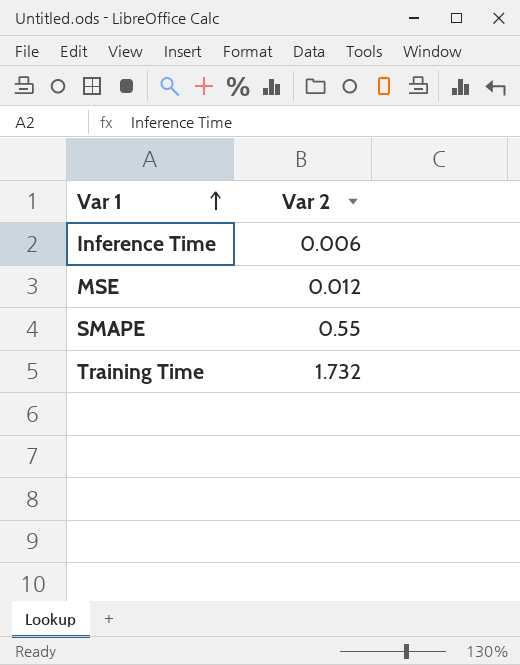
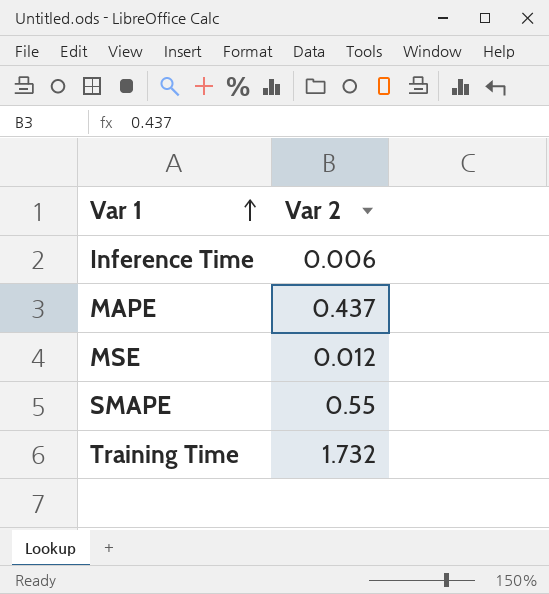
row MAPE: none -> 0.437

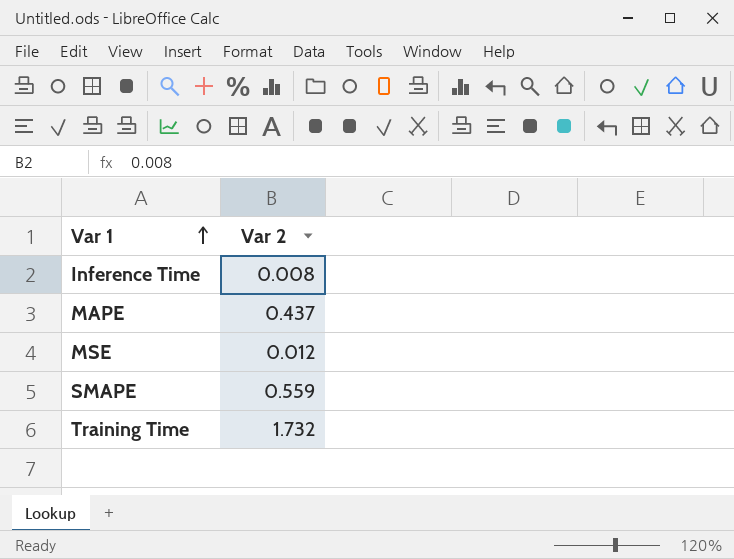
Inference Time | Var 2: 0.006 -> 0.008
SMAPE | Var 2: 0.55 -> 0.559

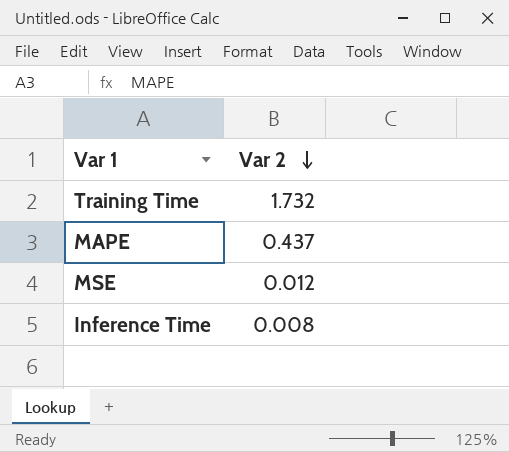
row order: Var 1 ascending -> Var 2 descending
row SMAPE: 0.559 -> none

